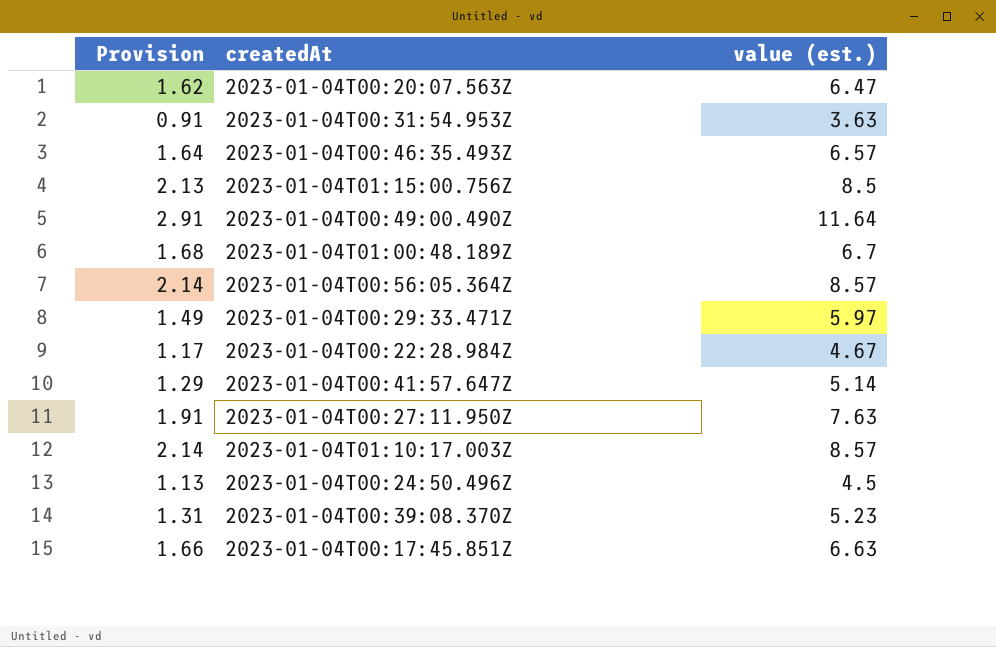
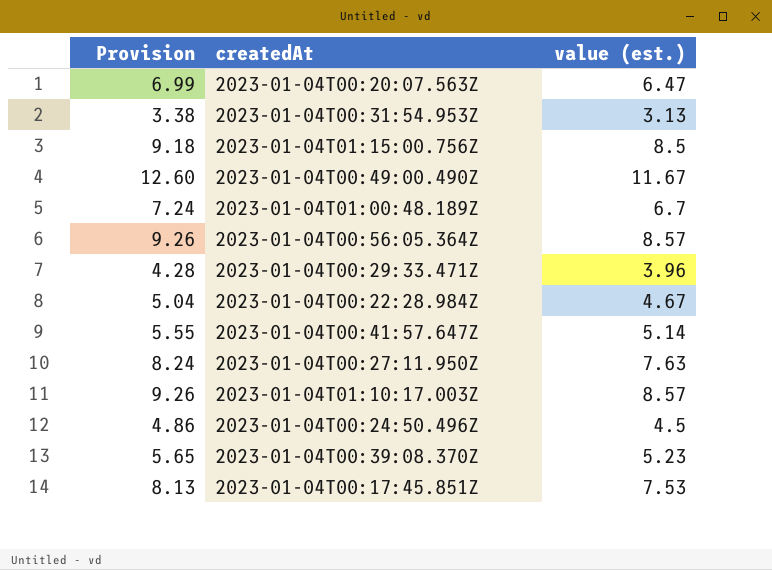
column Provision | formula: [value (est.)] * 0.25 -> [value (est.)] * 1.08
row 2023-01-04T00:46:35.493Z: 1.64 | 6.57 -> none
2023-01-04T00:31:54.953Z | value (est.): 3.63 -> 3.13
2023-01-04T00:49:00.490Z | value (est.): 11.64 -> 11.67
2023-01-04T00:29:33.471Z | value (est.): 5.97 -> 3.96
2023-01-04T00:17:45.851Z | value (est.): 6.63 -> 7.53

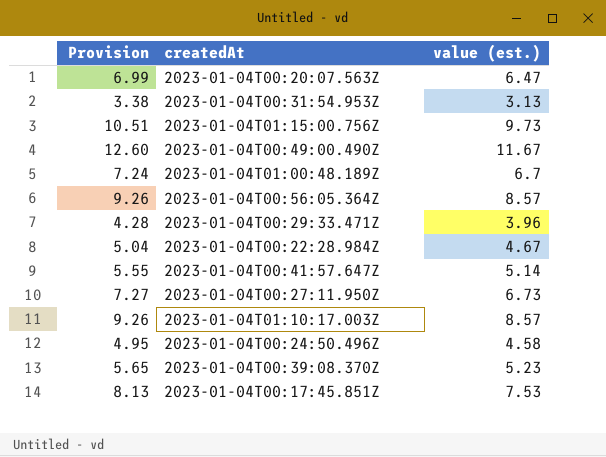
2023-01-04T01:15:00.756Z | Provision: 9.18 -> 10.51
2023-01-04T01:15:00.756Z | value (est.): 8.5 -> 9.73
2023-01-04T00:27:11.950Z | Provision: 8.24 -> 7.27
2023-01-04T00:27:11.950Z | value (est.): 7.63 -> 6.73
2023-01-04T00:24:50.496Z | Provision: 4.86 -> 4.95
2023-01-04T00:24:50.496Z | value (est.): 4.5 -> 4.58

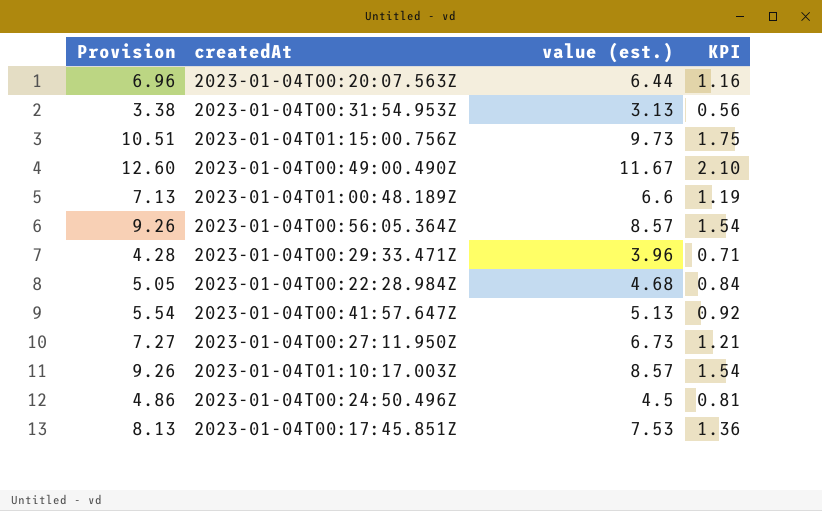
column KPI | formula: none -> [value (est.)] * 0.18
row 2023-01-04T00:39:08.370Z: 5.65 | 5.23 -> none
2023-01-04T00:20:07.563Z | Provision: 6.99 -> 6.96
2023-01-04T00:20:07.563Z | value (est.): 6.47 -> 6.44
2023-01-04T01:00:48.189Z | Provision: 7.24 -> 7.13
2023-01-04T01:00:48.189Z | value (est.): 6.7 -> 6.6
2023-01-04T00:22:28.984Z | Provision: 5.04 -> 5.05
2023-01-04T00:22:28.984Z | value (est.): 4.67 -> 4.68
2023-01-04T00:41:57.647Z | Provision: 5.55 -> 5.54
2023-01-04T00:41:57.647Z | value (est.): 5.14 -> 5.13
2023-01-04T00:24:50.496Z | Provision: 4.95 -> 4.86
2023-01-04T00:24:50.496Z | value (est.): 4.58 -> 4.5

